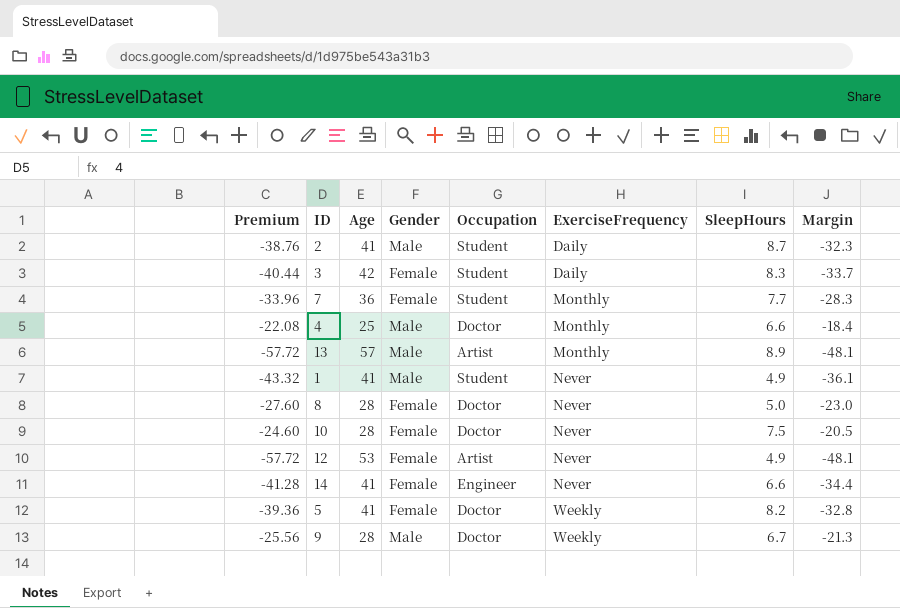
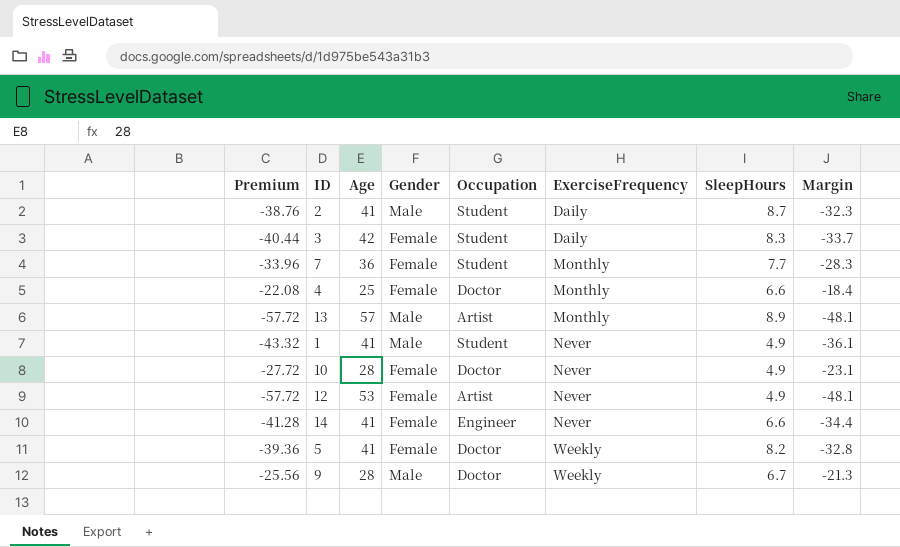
row 8: -27.60 | 28 | Female | Doctor | Never | 5.0 | -23.0 -> none
4 | Gender: Male -> Female
10 | Premium: -24.60 -> -27.72
10 | SleepHours: 7.5 -> 4.9
10 | Margin: -20.5 -> -23.1

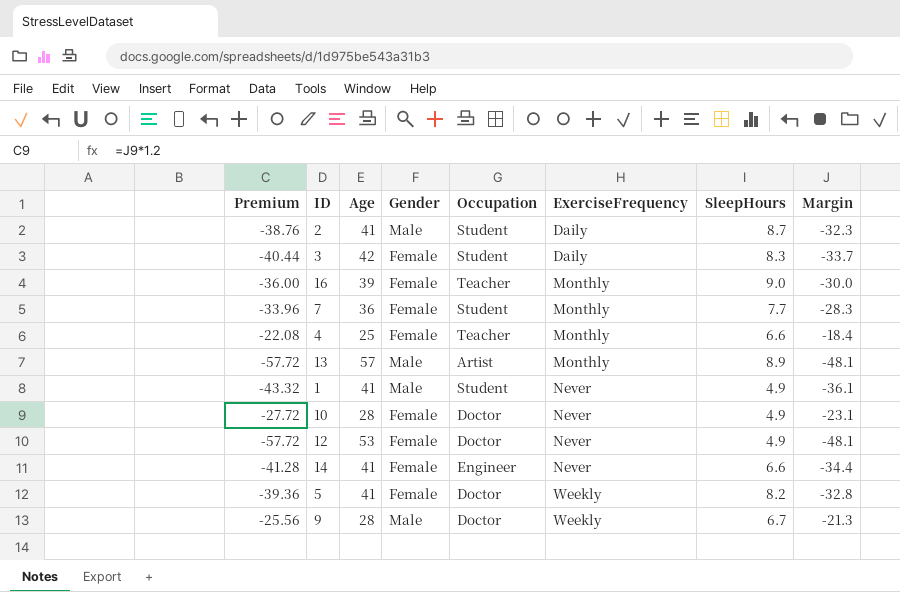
row 16: none -> -36.00 | 39 | Female | Teacher | Monthly | 9.0 | -30.0
4 | Occupation: Doctor -> Teacher
12 | Occupation: Artist -> Doctor

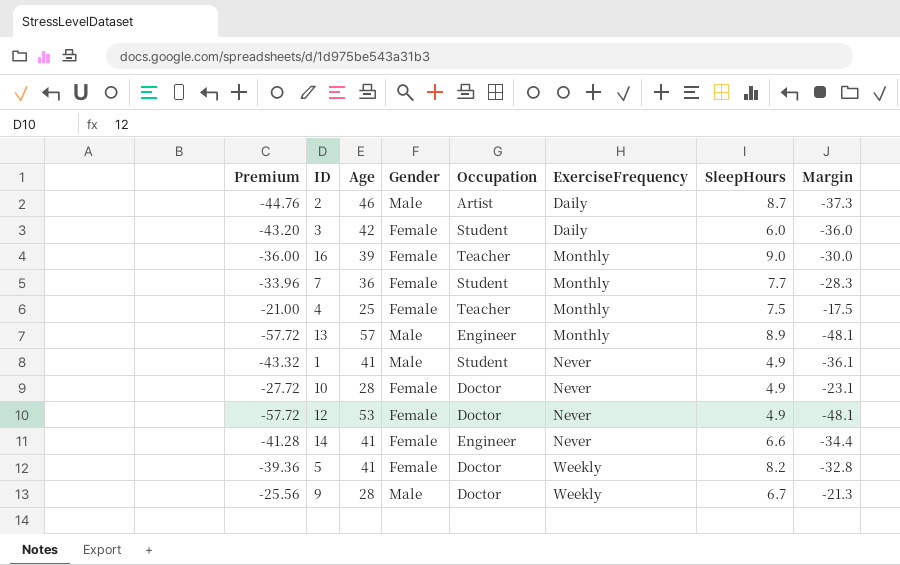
2 | Premium: -38.76 -> -44.76
2 | Age: 41 -> 46
2 | Occupation: Student -> Artist
2 | Margin: -32.3 -> -37.3
3 | Premium: -40.44 -> -43.20
3 | SleepHours: 8.3 -> 6.0
3 | Margin: -33.7 -> -36.0
4 | Premium: -22.08 -> -21.00
4 | SleepHours: 6.6 -> 7.5
4 | Margin: -18.4 -> -17.5
13 | Occupation: Artist -> Engineer

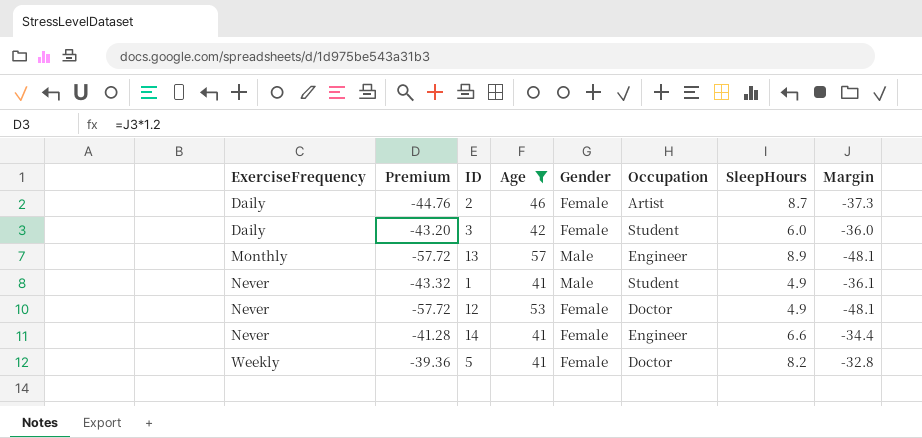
filter: none -> Age >= 41
column ExerciseFrequency | position: 6 -> 1
2 | Gender: Male -> Female

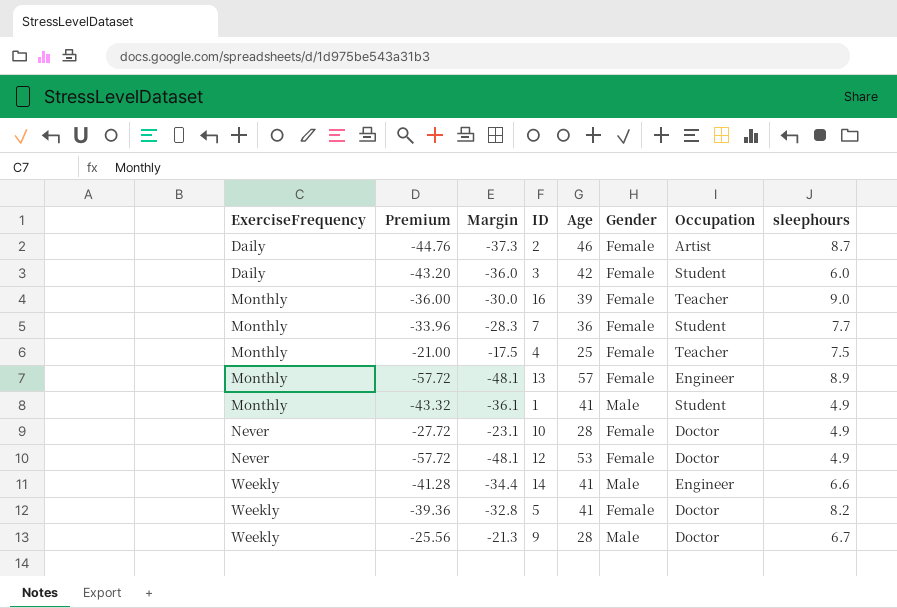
filter: Age >= 41 -> none
column Margin | position: 8 -> 3
column name: SleepHours -> sleephours
13 | Gender: Male -> Female
1 | ExerciseFrequency: Never -> Monthly
14 | ExerciseFrequency: Never -> Weekly
14 | Gender: Female -> Male

